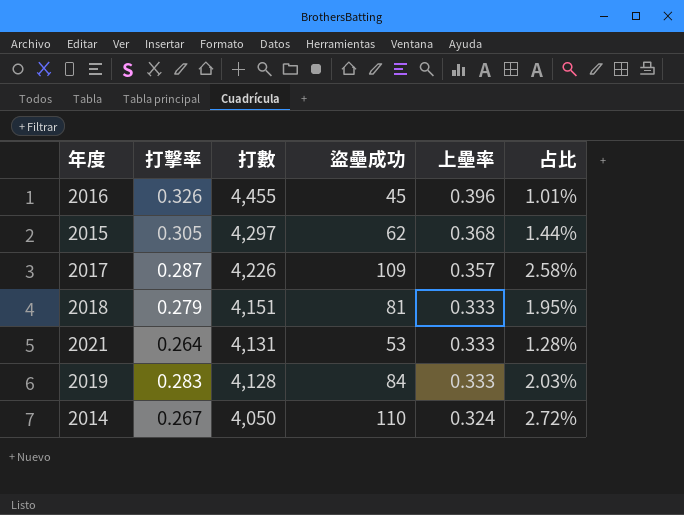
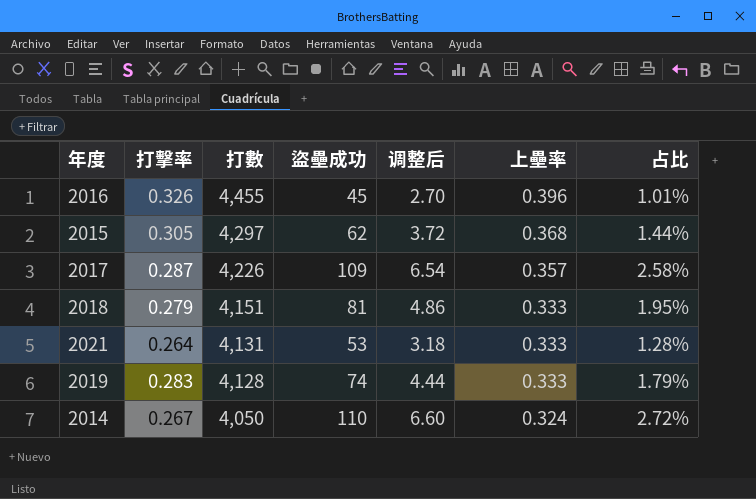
column 调整后 | formula: none -> [盜壘成功] * 0.06
2019 | 盜壘成功: 84 -> 74
2019 | 占比: 2.03% -> 1.79%

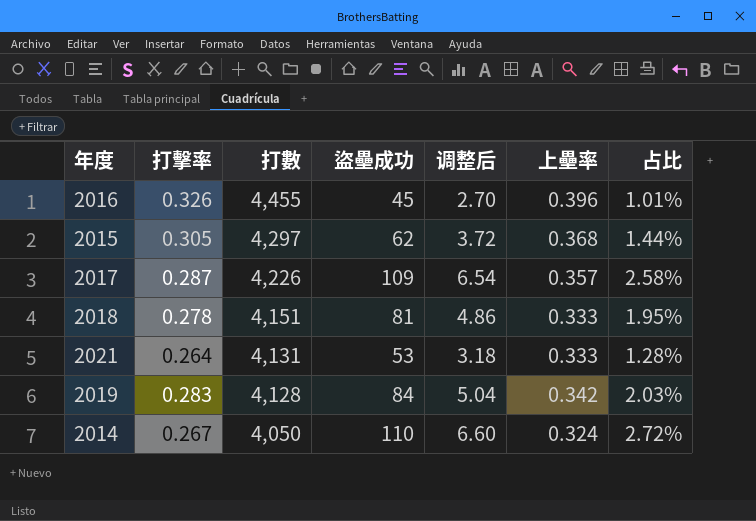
2018 | 打擊率: 0.279 -> 0.278
2019 | 盜壘成功: 74 -> 84
2019 | 调整后: 4.44 -> 5.04
2019 | 上壘率: 0.333 -> 0.342
2019 | 占比: 1.79% -> 2.03%

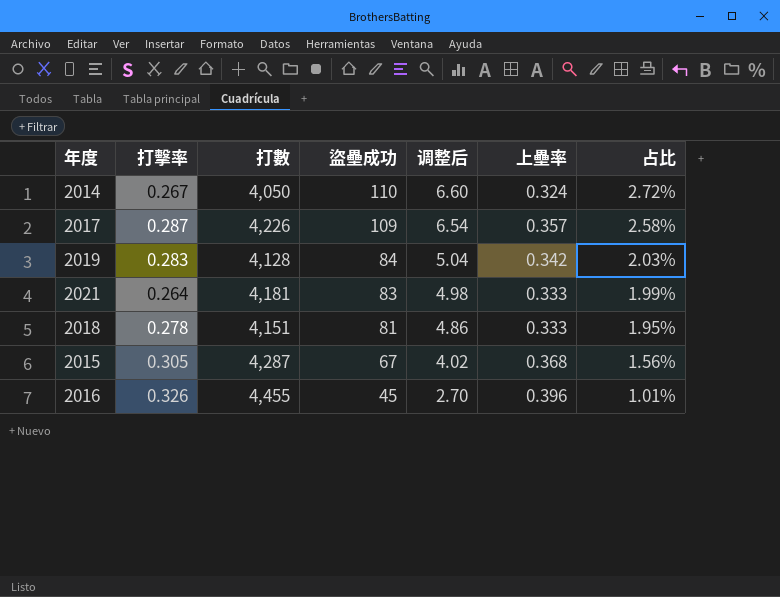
row order: 打數 descending -> 盜壘成功 descending
2021 | 打數: 4,131 -> 4,181
2021 | 盜壘成功: 53 -> 83
2021 | 调整后: 3.18 -> 4.98
2021 | 占比: 1.28% -> 1.99%
2015 | 打數: 4,297 -> 4,287
2015 | 盜壘成功: 62 -> 67
2015 | 调整后: 3.72 -> 4.02
2015 | 占比: 1.44% -> 1.56%

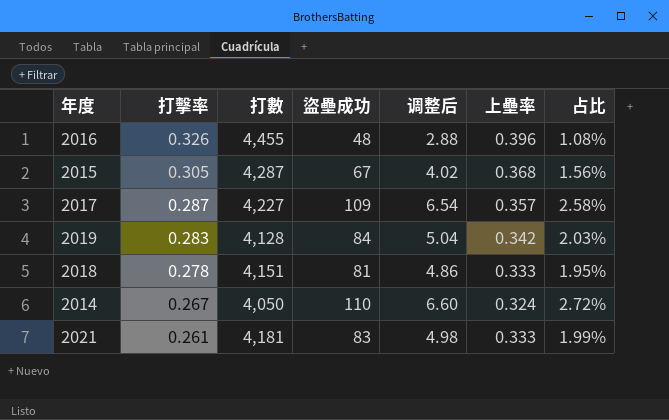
row order: 盜壘成功 descending -> 打擊率 descending
2016 | 盜壘成功: 45 -> 48
2016 | 调整后: 2.70 -> 2.88
2016 | 占比: 1.01% -> 1.08%
2017 | 打數: 4,226 -> 4,227
2021 | 打擊率: 0.264 -> 0.261

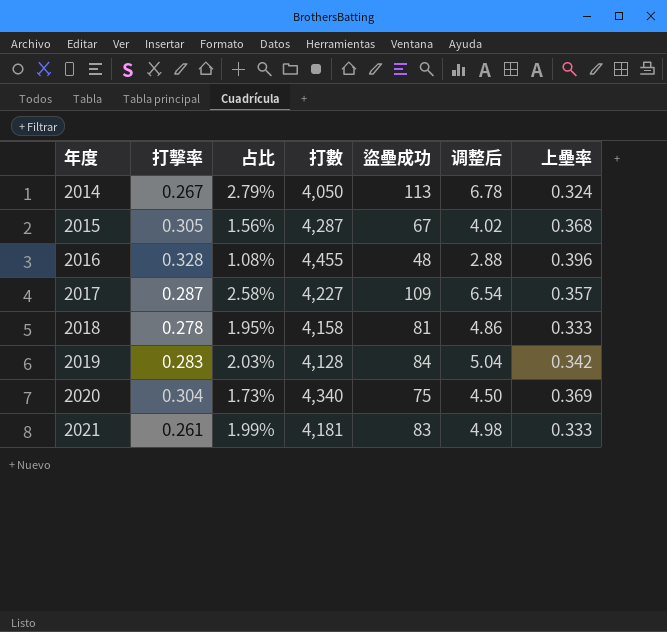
row order: 打擊率 descending -> 年度 ascending
column 占比 | position: 7 -> 3
2014 | 占比: 2.72% -> 2.79%
2014 | 盜壘成功: 110 -> 113
2014 | 调整后: 6.60 -> 6.78
2016 | 打擊率: 0.326 -> 0.328
2018 | 打數: 4,151 -> 4,158
row 2020: none -> 0.304 | 1.73% | 4,340 | 75 | 4.50 | 0.369

